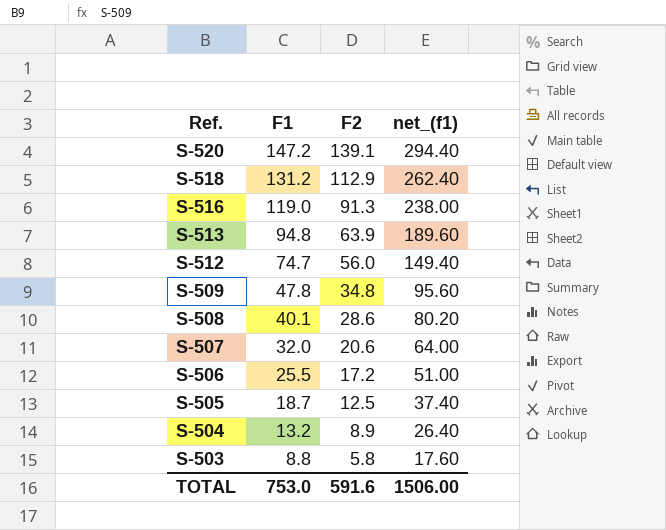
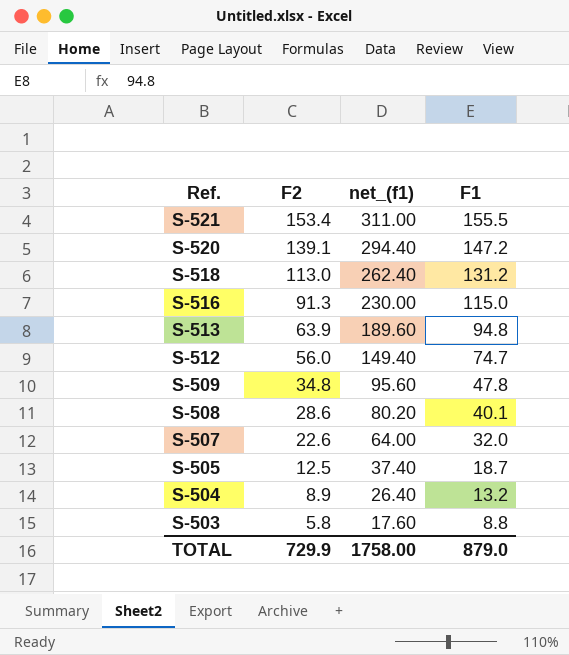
column F1 | position: 2 -> 4
row S-506: 25.5 | 17.2 | 51.00 -> none
row S-521: none -> 153.4 | 311.00 | 155.5
S-518 | F2: 112.9 -> 113.0
S-516 | net_(f1): 238.00 -> 230.00
S-516 | F1: 119.0 -> 115.0
S-507 | F2: 20.6 -> 22.6
TOTAL | F2: 591.6 -> 729.9
TOTAL | net_(f1): 1506.00 -> 1758.00
TOTAL | F1: 753.0 -> 879.0

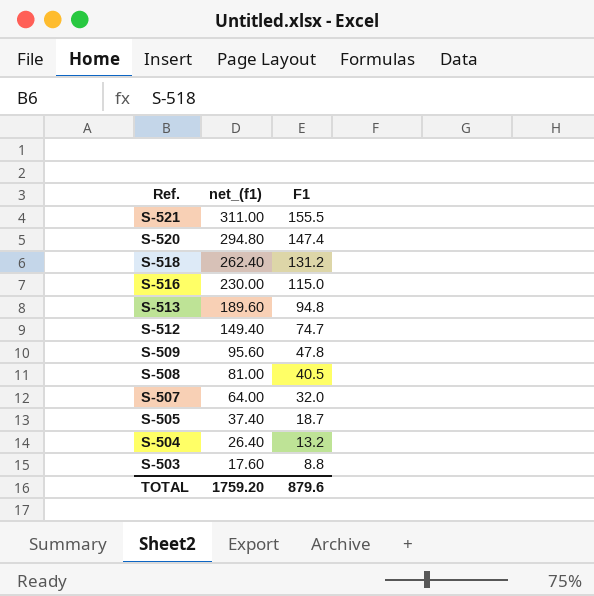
column F2 | position: 2 -> none
S-520 | net_(f1): 294.40 -> 294.80
S-520 | F1: 147.2 -> 147.4
S-508 | net_(f1): 80.20 -> 81.00
S-508 | F1: 40.1 -> 40.5
TOTAL | net_(f1): 1758.00 -> 1759.20
TOTAL | F1: 879.0 -> 879.6

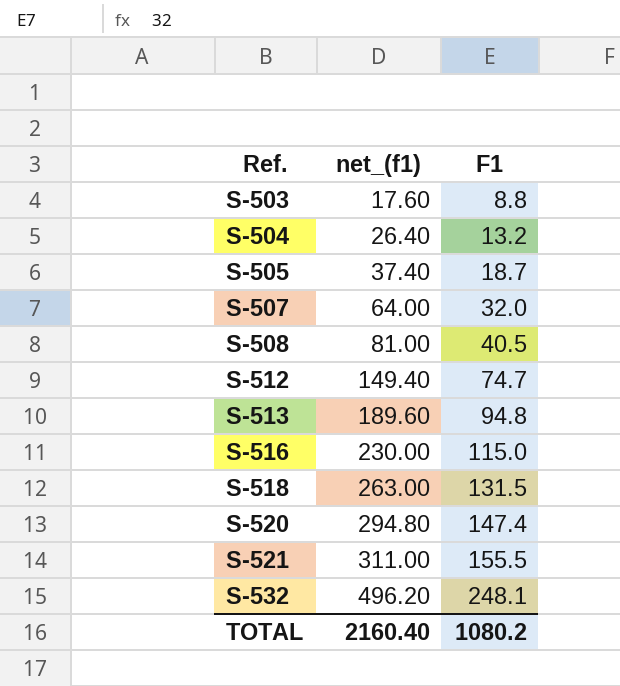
row order: Ref. descending -> Ref. ascending
row S-509: 95.60 | 47.8 -> none
S-518 | net_(f1): 262.40 -> 263.00
S-518 | F1: 131.2 -> 131.5
row S-532: none -> 496.20 | 248.1
TOTAL | net_(f1): 1759.20 -> 2160.40
TOTAL | F1: 879.6 -> 1080.2

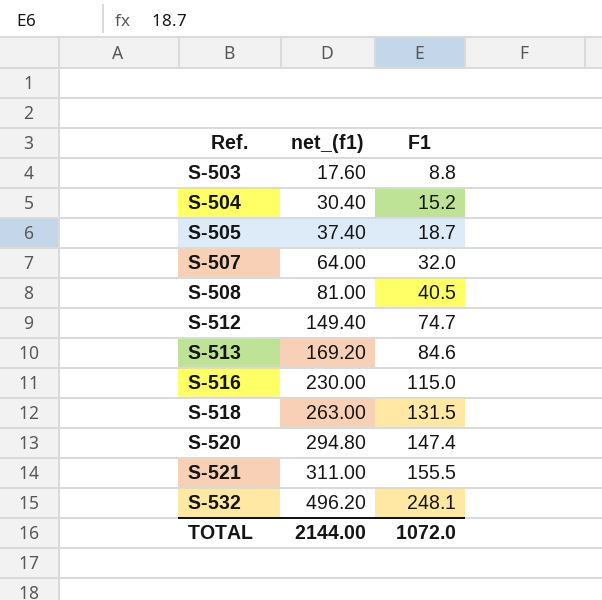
S-504 | net_(f1): 26.40 -> 30.40
S-504 | F1: 13.2 -> 15.2
S-513 | net_(f1): 189.60 -> 169.20
S-513 | F1: 94.8 -> 84.6
TOTAL | net_(f1): 2160.40 -> 2144.00
TOTAL | F1: 1080.2 -> 1072.0

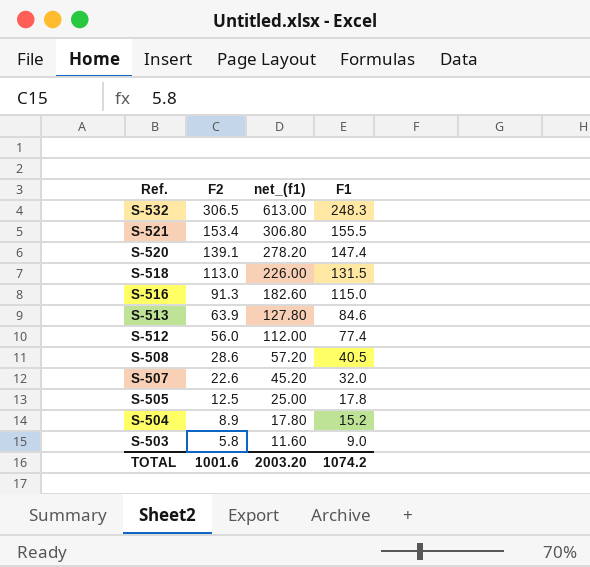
row order: Ref. ascending -> Ref. descending
column F2 | position: none -> 2
column net_(f1) | formula: [F1] * 2 -> [F2] * 2
S-532 | F1: 248.1 -> 248.3
S-512 | F1: 74.7 -> 77.4
S-505 | F1: 18.7 -> 17.8
S-503 | F1: 8.8 -> 9.0
TOTAL | net_(f1): 2144.00 -> 2003.20
TOTAL | F1: 1072.0 -> 1074.2

